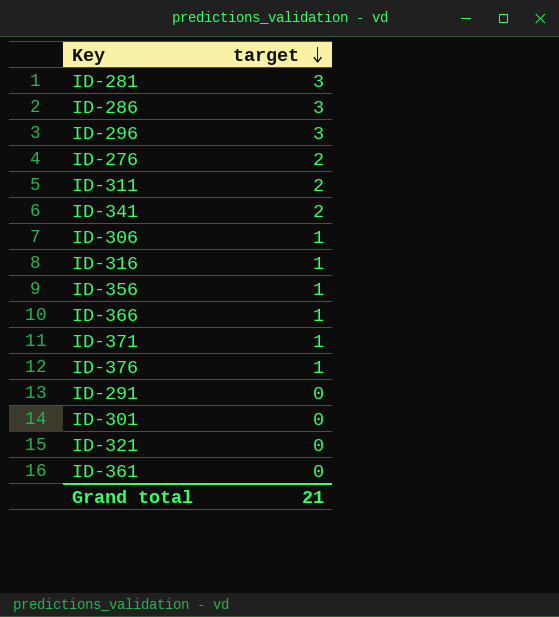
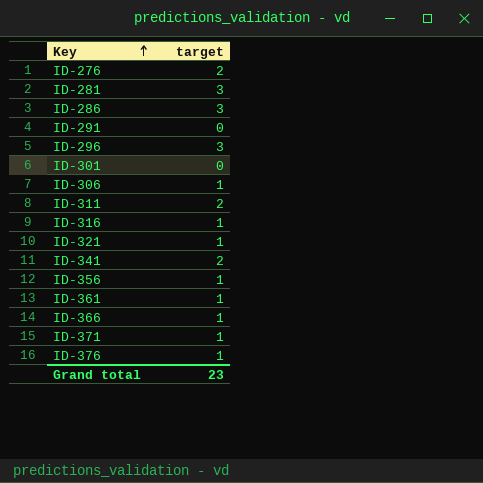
row order: target descending -> Key ascending
ID-321 | target: 0 -> 1
ID-361 | target: 0 -> 1
Grand total | target: 21 -> 23

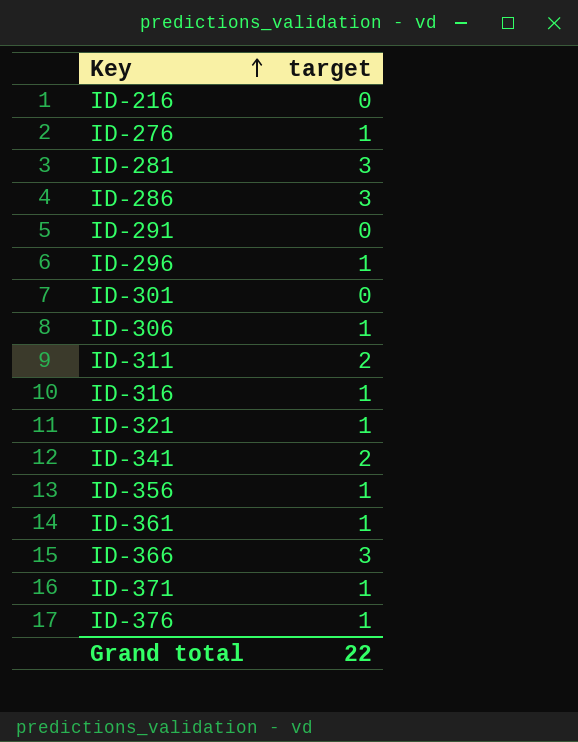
row ID-216: none -> 0
ID-276 | target: 2 -> 1
ID-296 | target: 3 -> 1
ID-366 | target: 1 -> 3
Grand total | target: 23 -> 22

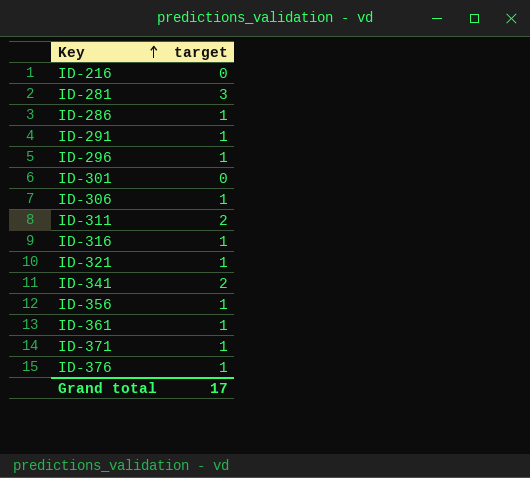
row ID-276: 1 -> none
row ID-366: 3 -> none
ID-286 | target: 3 -> 1
ID-291 | target: 0 -> 1
Grand total | target: 22 -> 17

